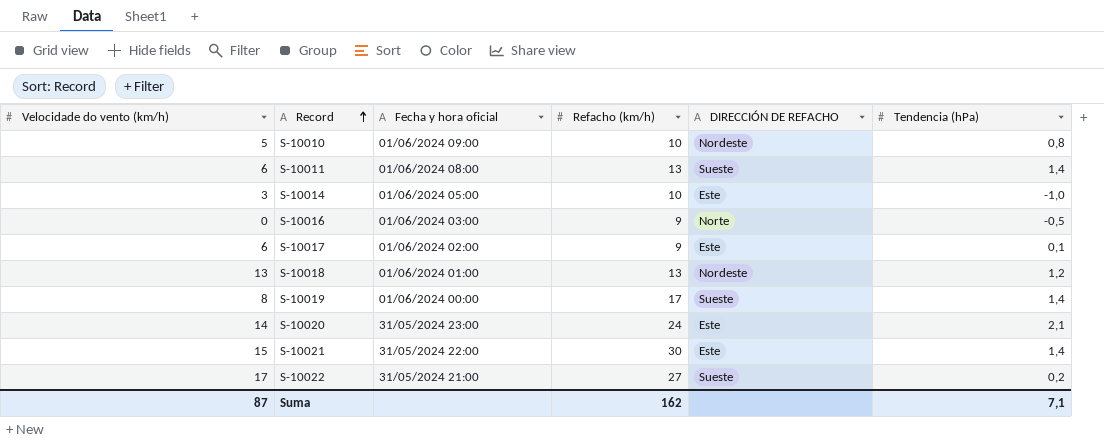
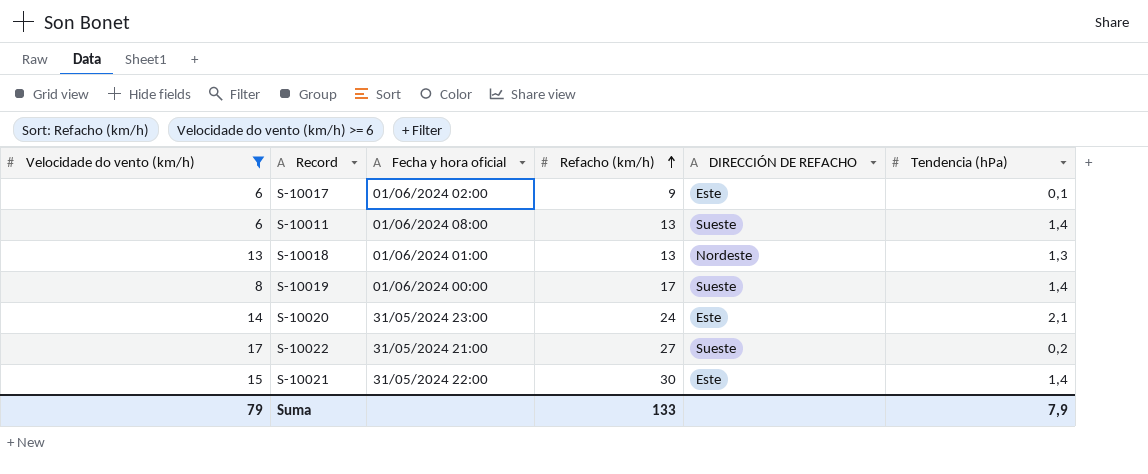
filter: none -> Velocidade do vento (km/h) >= 6
row order: Record ascending -> Refacho (km/h) ascending
S-10018 | Tendencia (hPa): 1,2 -> 1,3
Suma | Velocidade do vento (km/h): 87 -> 79
Suma | Refacho (km/h): 162 -> 133
Suma | Tendencia (hPa): 7,1 -> 7,9

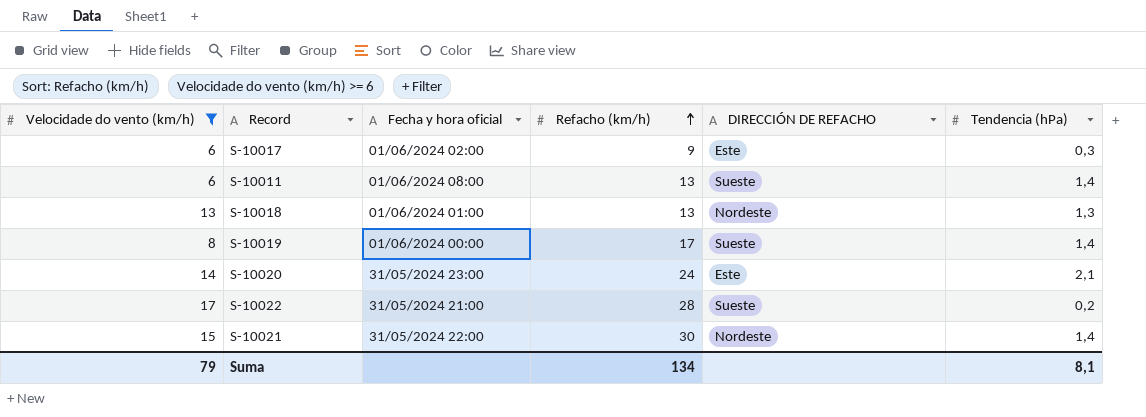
S-10017 | Tendencia (hPa): 0,1 -> 0,3
S-10022 | Refacho (km/h): 27 -> 28
S-10021 | DIRECCIÓN DE REFACHO: Este -> Nordeste
Suma | Refacho (km/h): 133 -> 134
Suma | Tendencia (hPa): 7,9 -> 8,1

